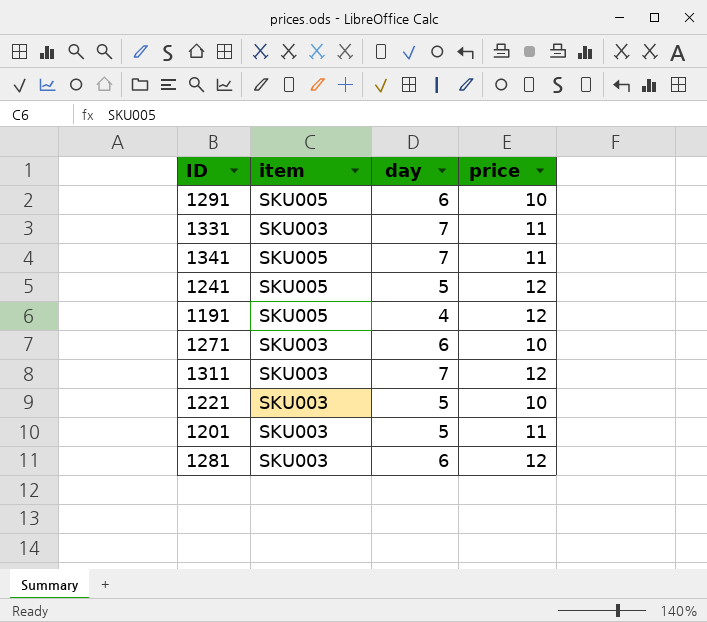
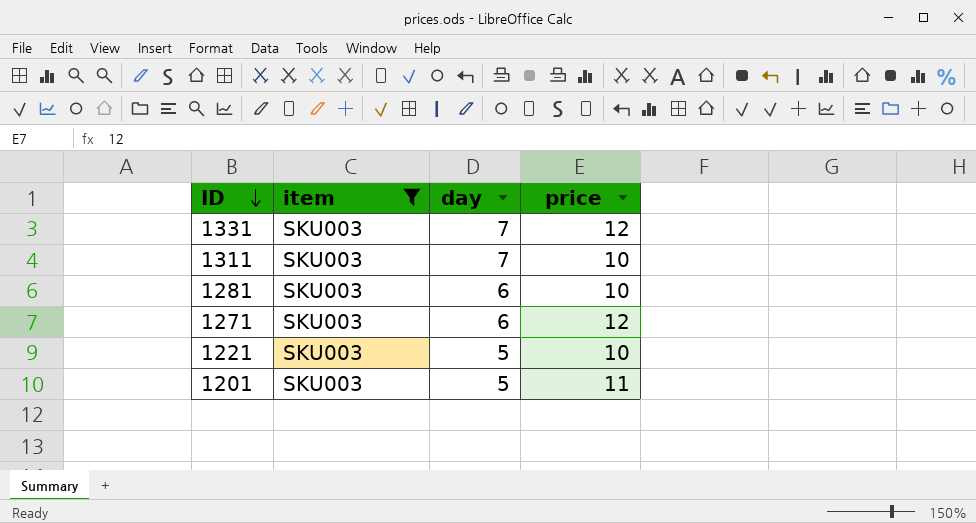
filter: none -> item = SKU003
row order: none -> ID descending
1331 | price: 11 -> 12
1311 | price: 12 -> 10
1281 | price: 12 -> 10
1271 | price: 10 -> 12

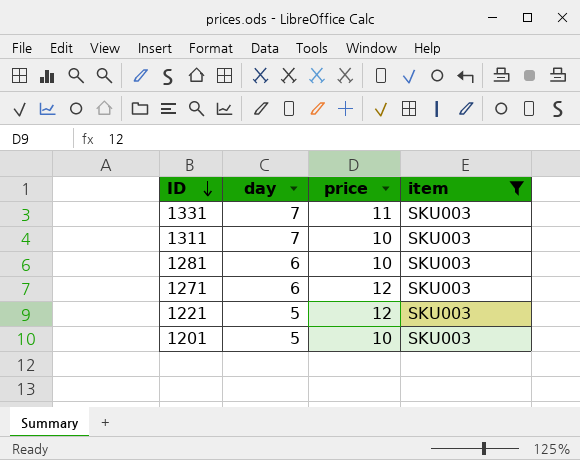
column item | position: 2 -> 4
1331 | price: 12 -> 11
1221 | price: 10 -> 12
1201 | price: 11 -> 10

